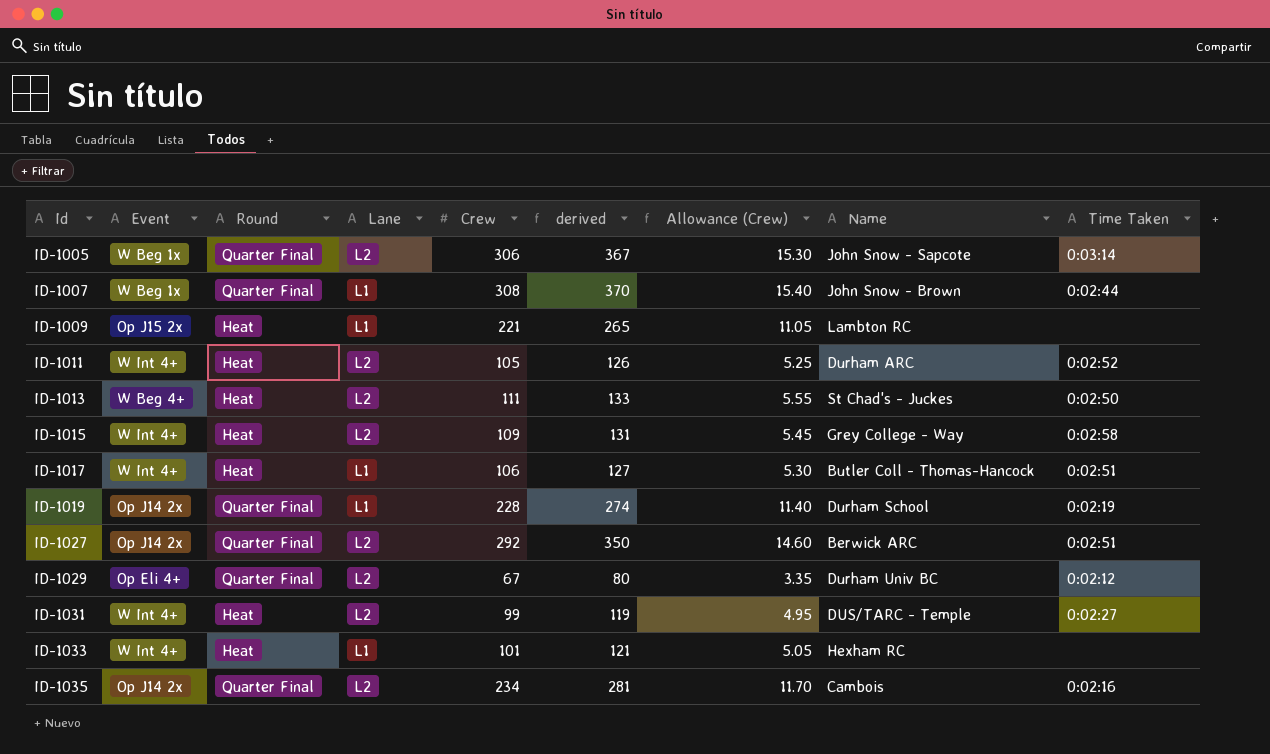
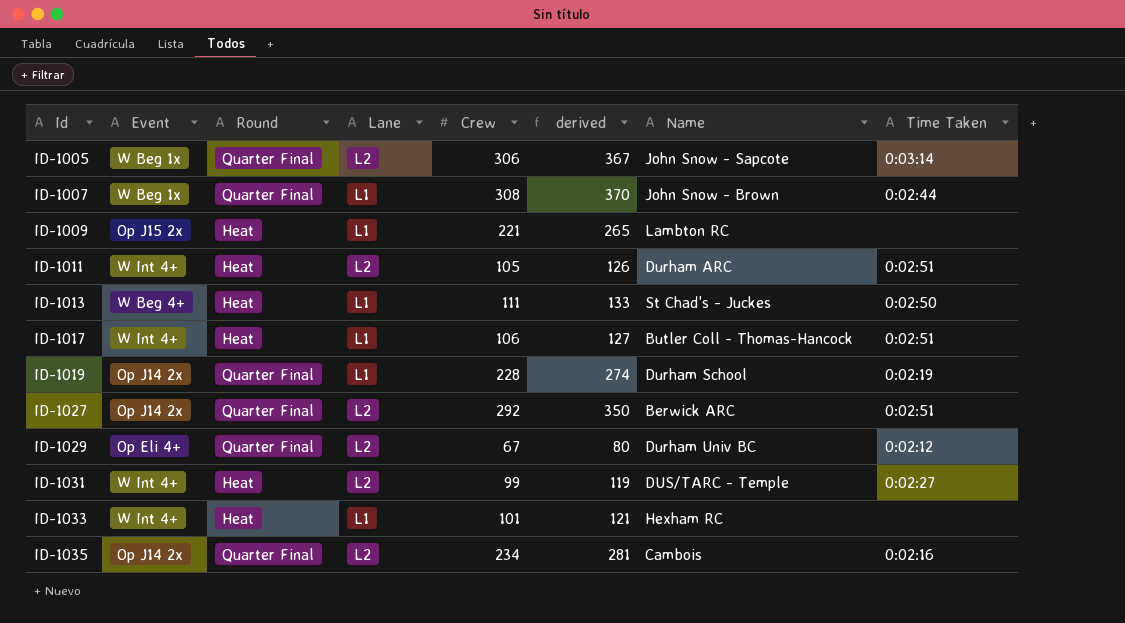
column Allowance (Crew) | formula: [Crew] * 0.05 -> none
row ID-1015: W Int 4+ | Heat | L2 | 109 | 131 | 5.45 | Grey College - Way | 0:02:58 -> none
ID-1011 | Time Taken: 0:02:52 -> 0:02:51
ID-1013 | Lane: L2 -> L1

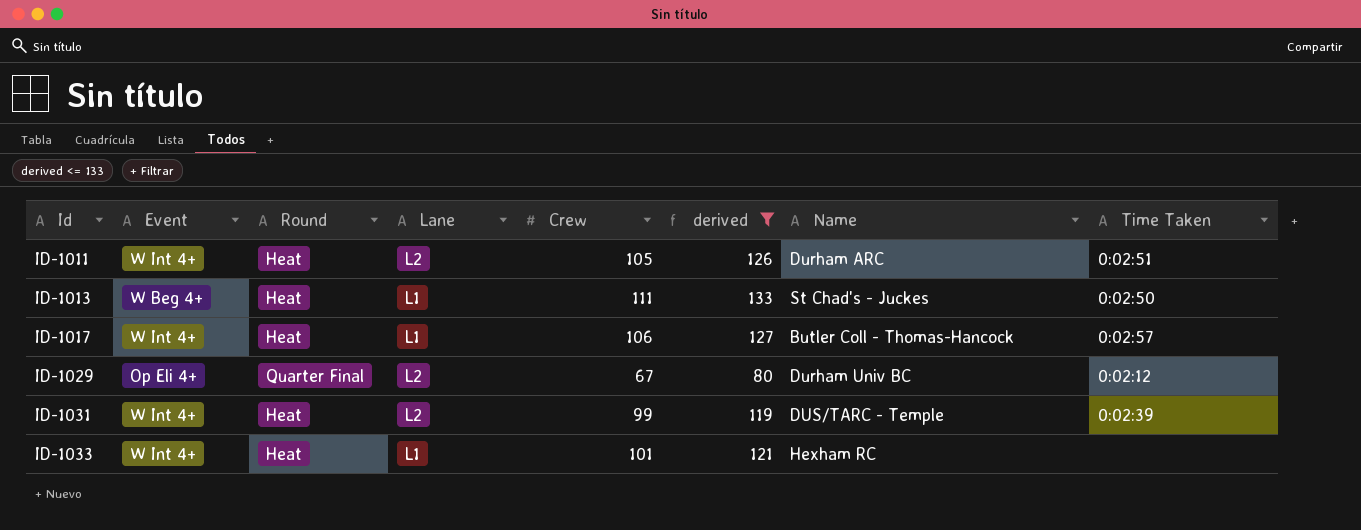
filter: none -> derived <= 133
ID-1017 | Time Taken: 0:02:51 -> 0:02:57
ID-1031 | Time Taken: 0:02:27 -> 0:02:39

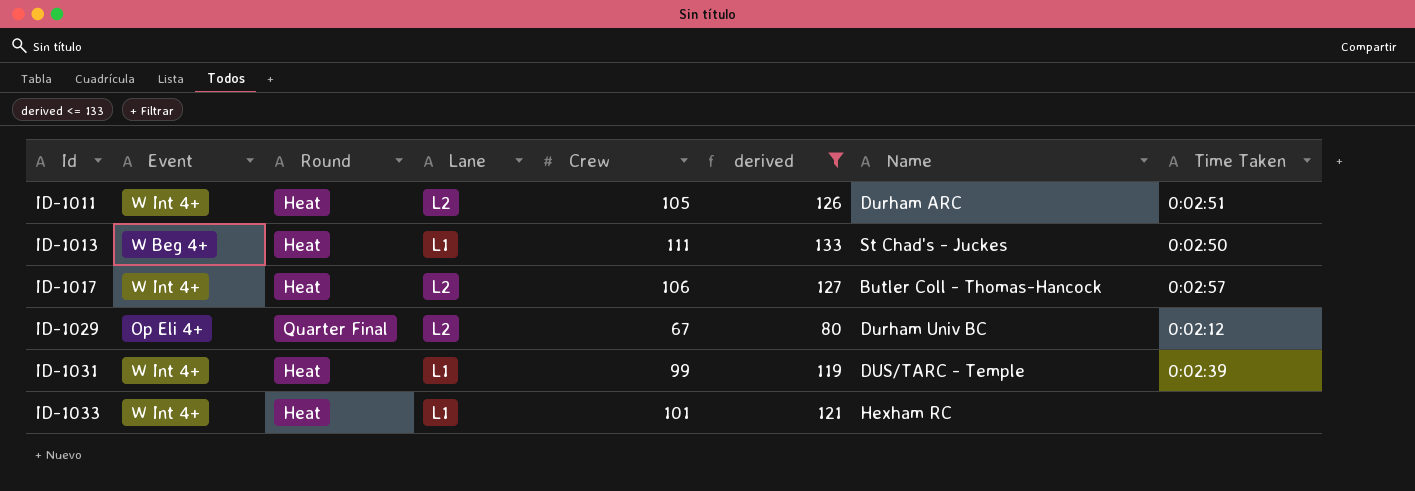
ID-1017 | Lane: L1 -> L2
ID-1031 | Lane: L2 -> L1

